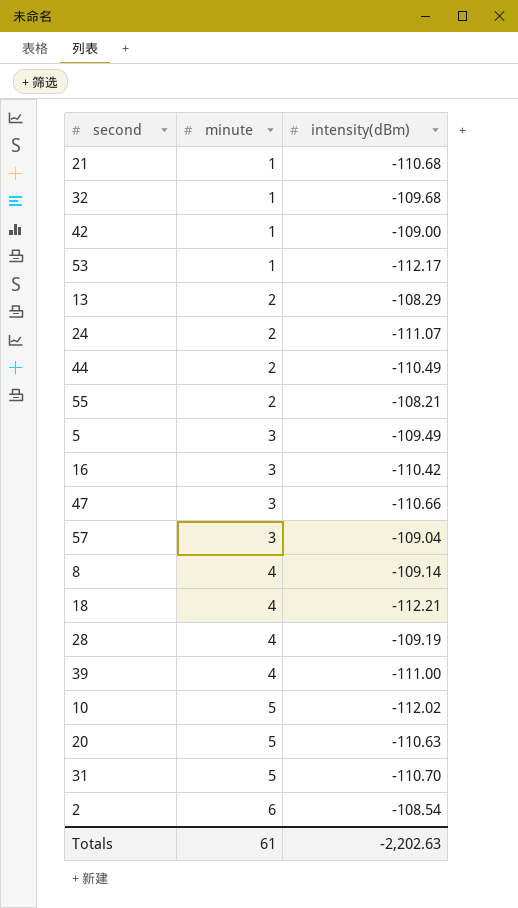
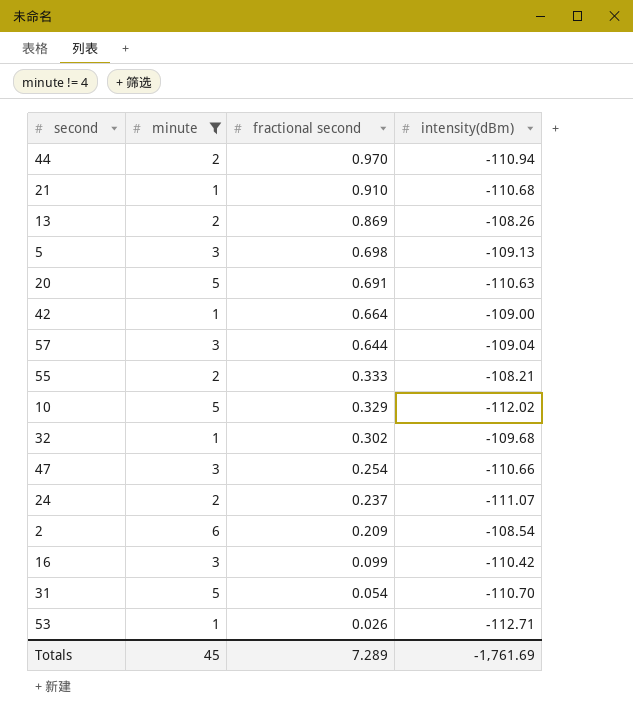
filter: none -> minute != 4
row order: minute ascending -> fractional second descending
column fractional second | position: none -> 3
44 | intensity(dBm): -110.49 -> -110.94
13 | intensity(dBm): -108.29 -> -108.26
5 | intensity(dBm): -109.49 -> -109.13
53 | intensity(dBm): -112.17 -> -112.71
Totals | minute: 61 -> 45
Totals | intensity(dBm): -2,202.63 -> -1,761.69

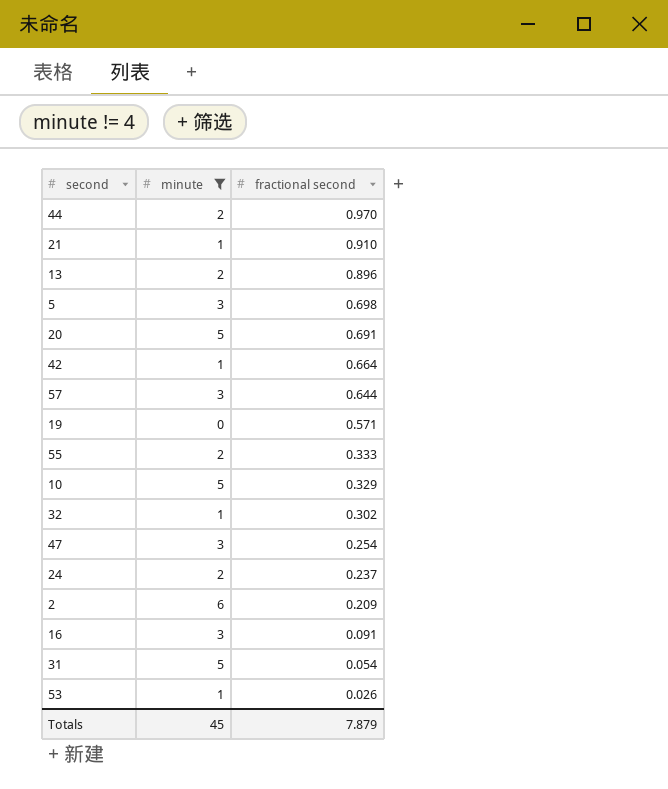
column intensity(dBm) | position: 4 -> none
13 | fractional second: 0.869 -> 0.896
row 19: none -> 0 | 0.571
16 | fractional second: 0.099 -> 0.091
Totals | fractional second: 7.289 -> 7.879

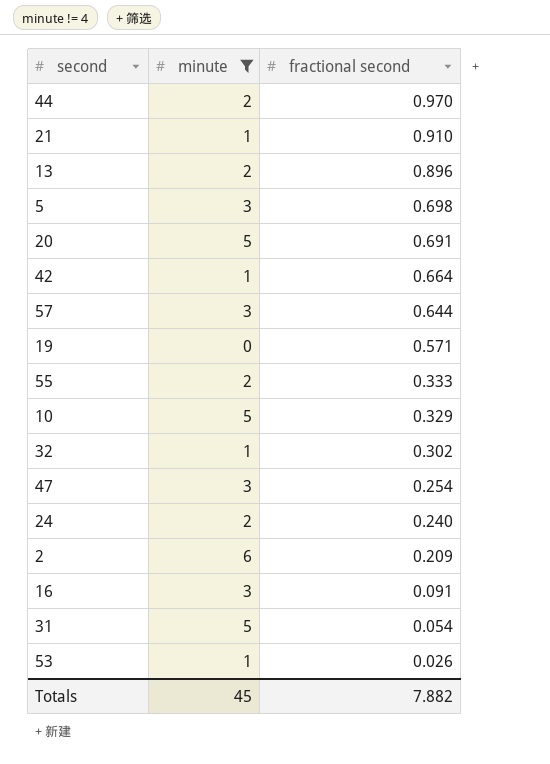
24 | fractional second: 0.237 -> 0.240
Totals | fractional second: 7.879 -> 7.882

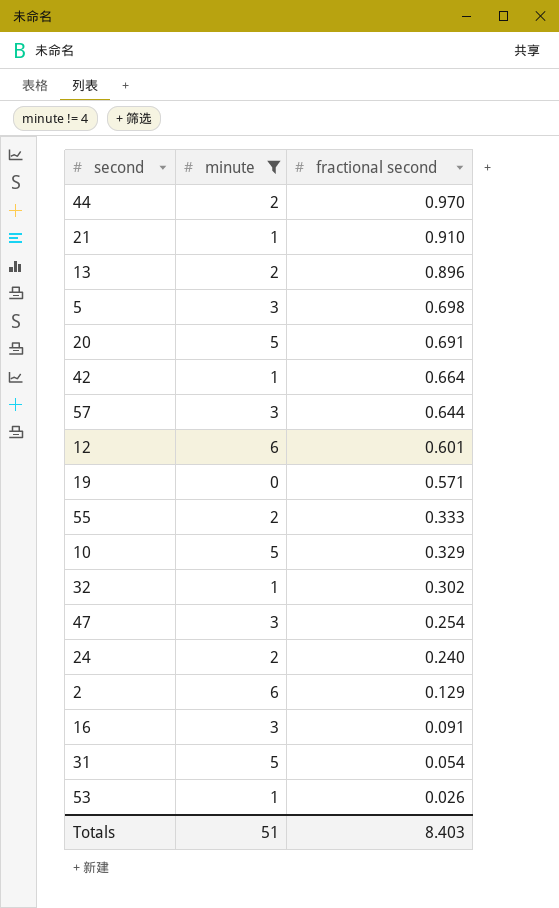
row 12: none -> 6 | 0.601
2 | fractional second: 0.209 -> 0.129
Totals | minute: 45 -> 51
Totals | fractional second: 7.882 -> 8.403

